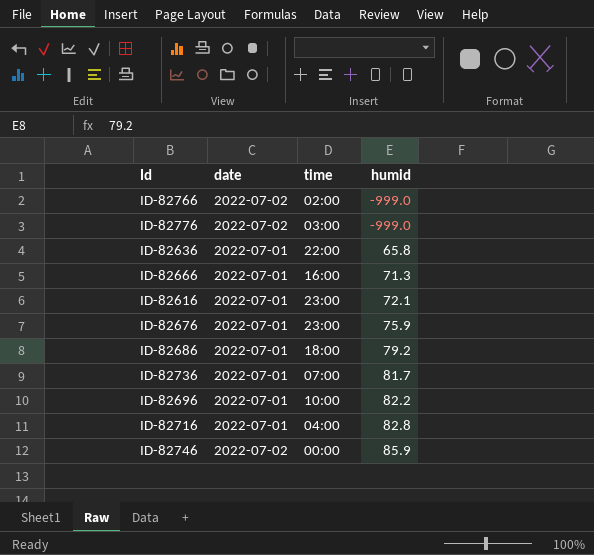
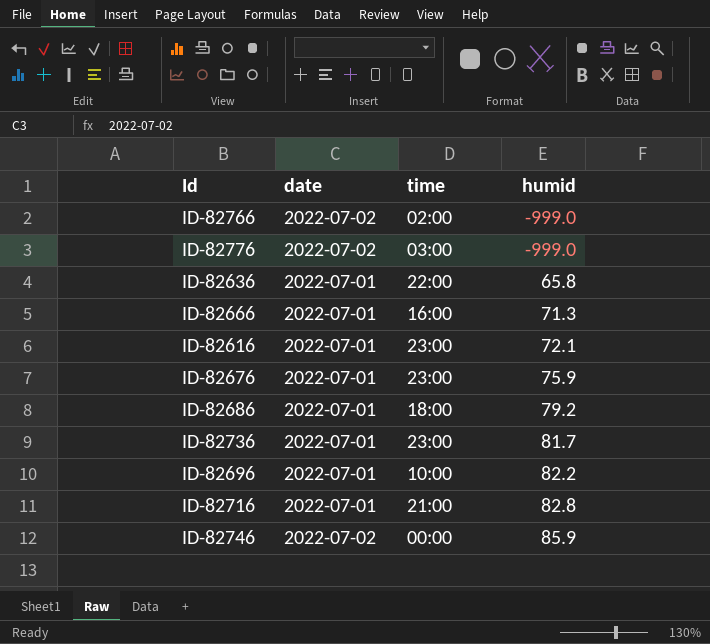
ID-82736 | time: 07:00 -> 23:00
ID-82716 | time: 04:00 -> 21:00

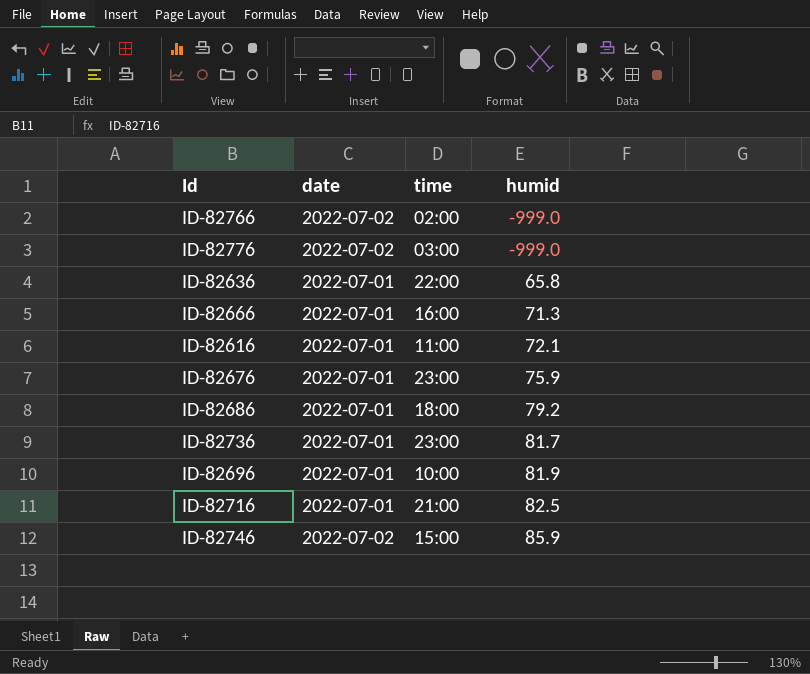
ID-82616 | time: 23:00 -> 11:00
ID-82696 | humid: 82.2 -> 81.9
ID-82716 | humid: 82.8 -> 82.5
ID-82746 | time: 00:00 -> 15:00

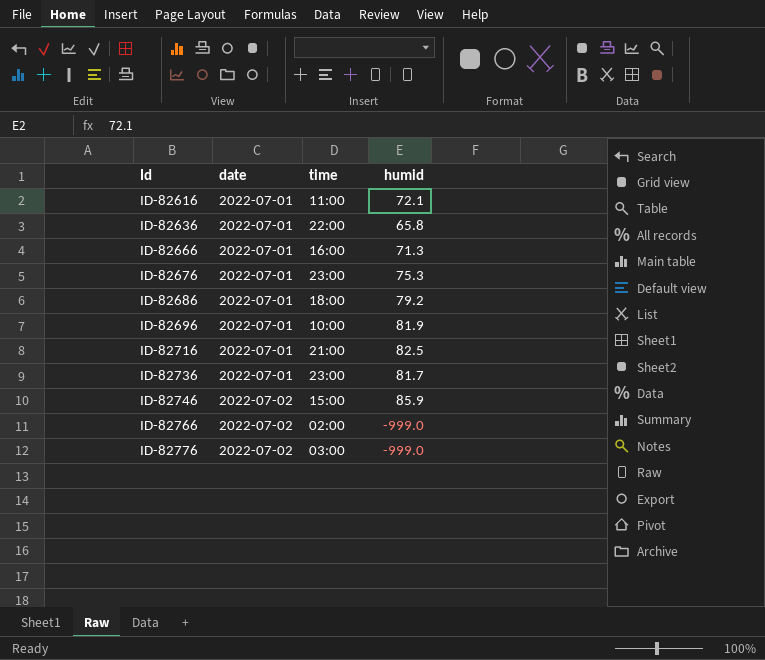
row order: humid ascending -> Id ascending
ID-82676 | humid: 75.9 -> 75.3

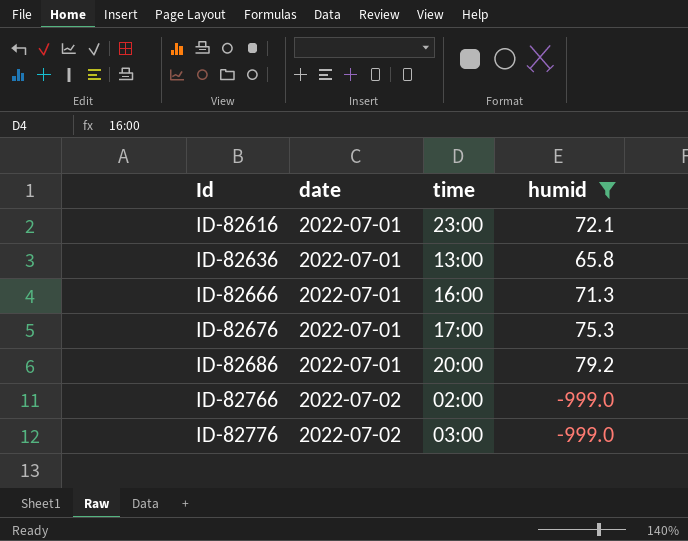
filter: none -> humid <= 79.2
ID-82616 | time: 11:00 -> 23:00
ID-82636 | time: 22:00 -> 13:00
ID-82676 | time: 23:00 -> 17:00
ID-82686 | time: 18:00 -> 20:00

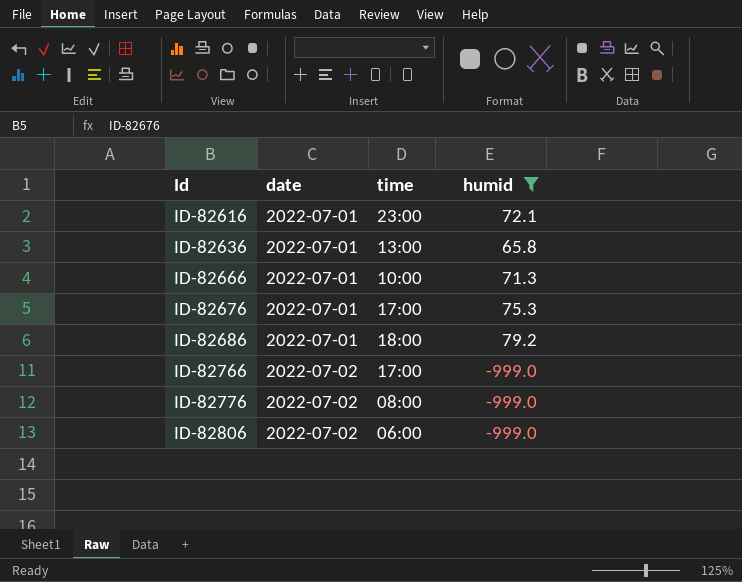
ID-82666 | time: 16:00 -> 10:00
ID-82686 | time: 20:00 -> 18:00
ID-82766 | time: 02:00 -> 17:00
ID-82776 | time: 03:00 -> 08:00
row ID-82806: none -> 2022-07-02 | 06:00 | -999.0

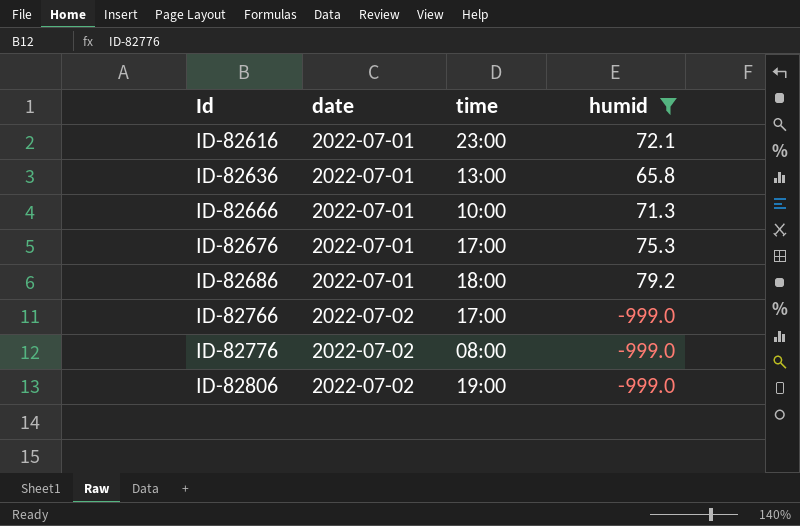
ID-82806 | time: 06:00 -> 19:00

